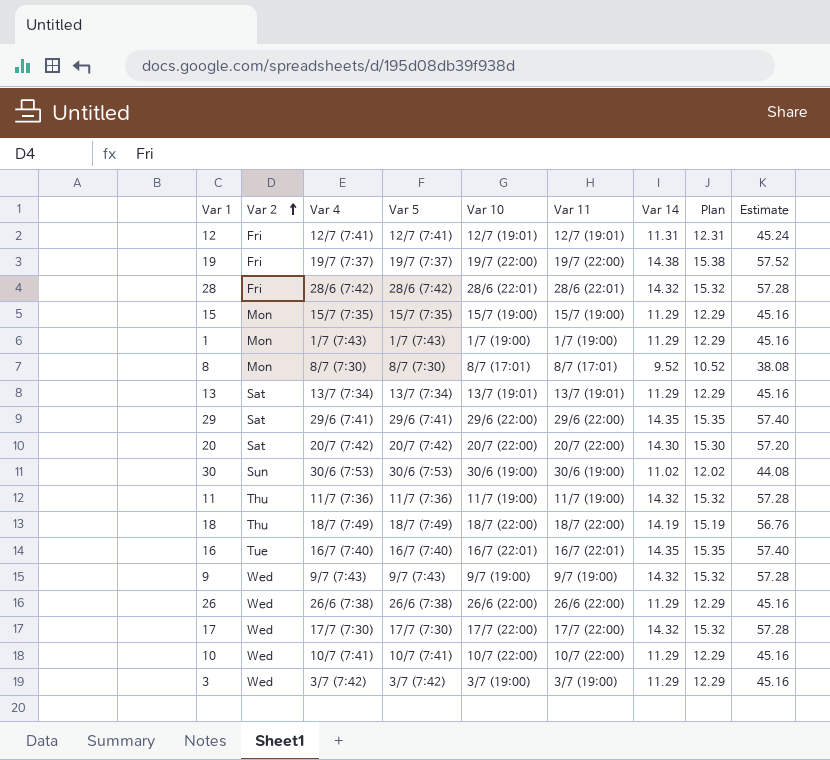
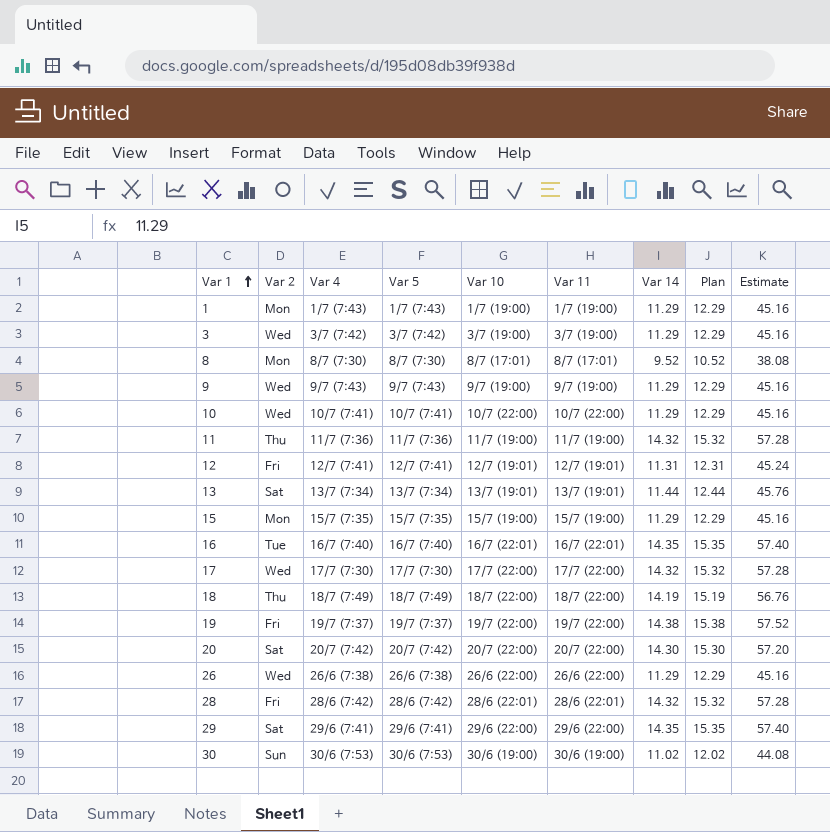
row order: Var 2 ascending -> Var 1 ascending
9 | Var 14: 14.32 -> 11.29
9 | Plan: 15.32 -> 12.29
9 | Estimate: 57.28 -> 45.16
13 | Var 14: 11.29 -> 11.44
13 | Plan: 12.29 -> 12.44
13 | Estimate: 45.16 -> 45.76

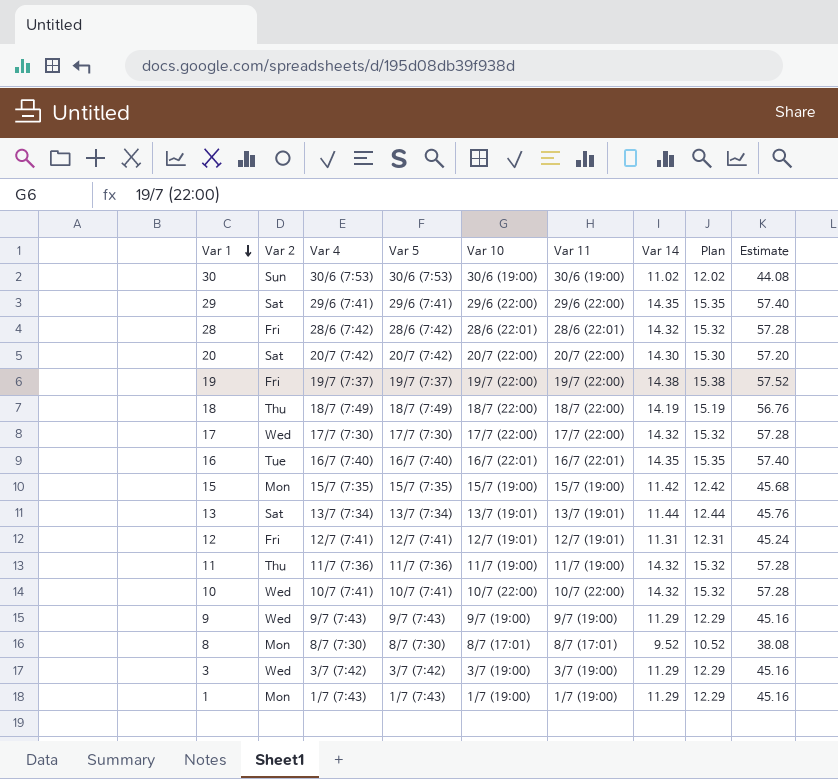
row order: Var 1 ascending -> Var 1 descending
row 26: Wed | 26/6 (7:38) | 26/6 (7:38) | 26/6 (22:00) | 26/6 (22:00) | 11.29 | 12.29 | 45.16 -> none
15 | Var 14: 11.29 -> 11.42
15 | Plan: 12.29 -> 12.42
15 | Estimate: 45.16 -> 45.68
10 | Var 14: 11.29 -> 14.32
10 | Plan: 12.29 -> 15.32
10 | Estimate: 45.16 -> 57.28

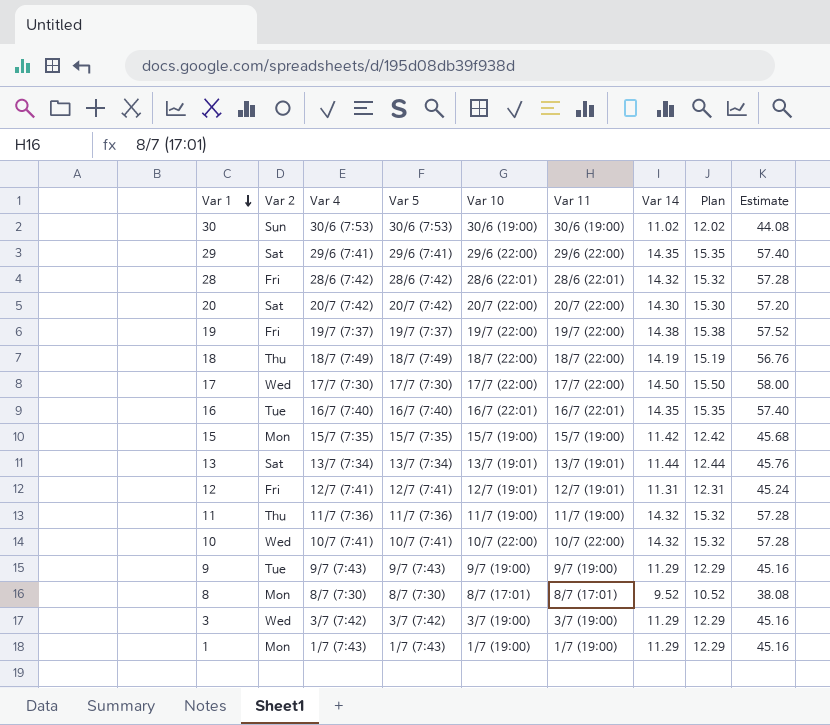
17 | Var 14: 14.32 -> 14.50
17 | Plan: 15.32 -> 15.50
17 | Estimate: 57.28 -> 58.00
9 | Var 2: Wed -> Tue

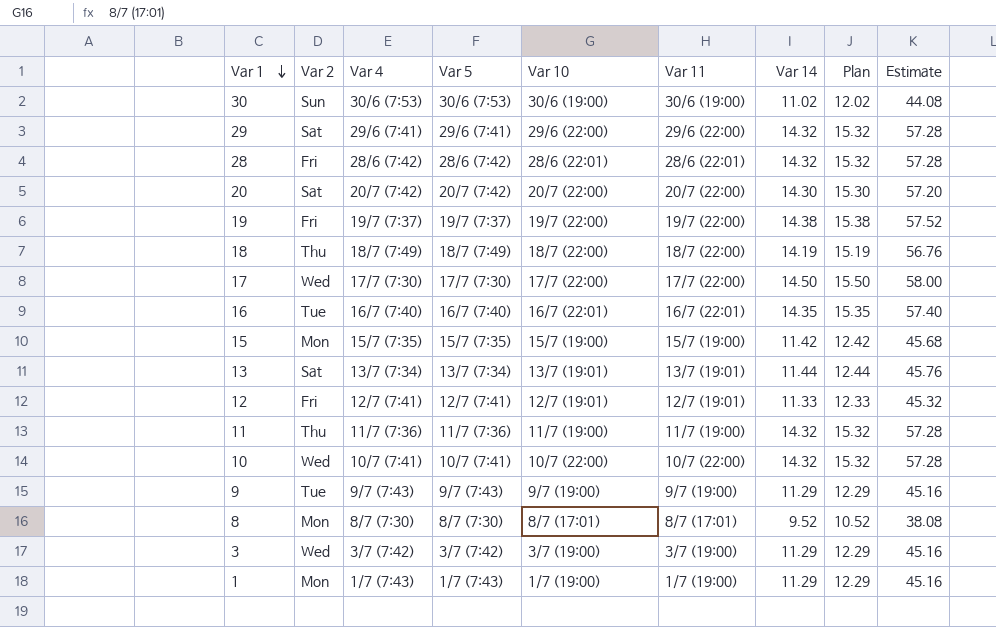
29 | Var 14: 14.35 -> 14.32
29 | Plan: 15.35 -> 15.32
29 | Estimate: 57.40 -> 57.28
12 | Var 14: 11.31 -> 11.33
12 | Plan: 12.31 -> 12.33
12 | Estimate: 45.24 -> 45.32

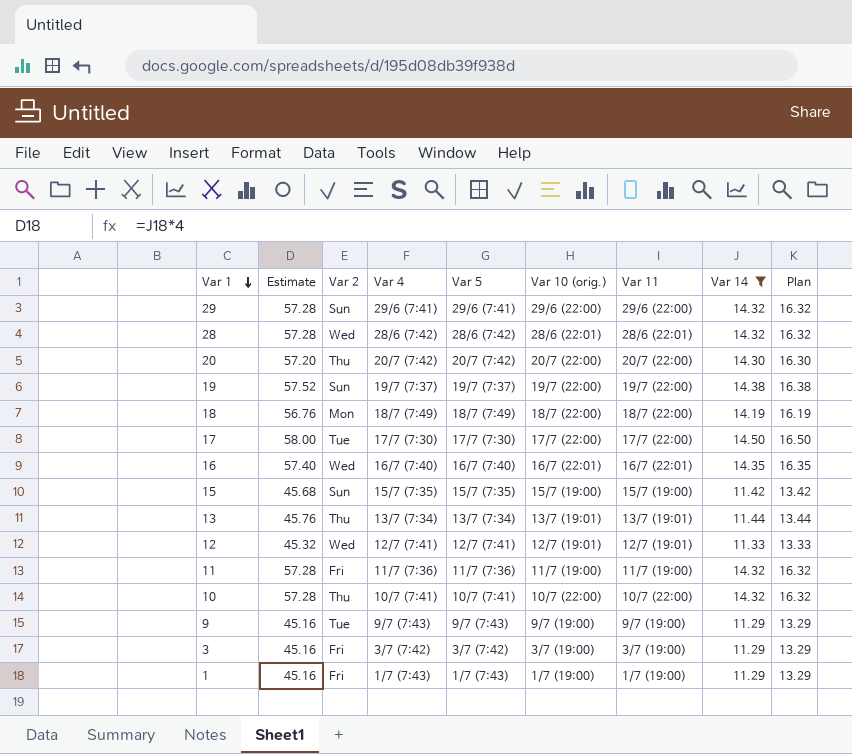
filter: none -> Var 14 >= 11.29
column Estimate | position: 9 -> 2
column name: Var 10 -> Var 10 (orig.)
column Plan | formula: [Var 14] + 1 -> [Var 14] + 2
29 | Var 2: Sat -> Sun
28 | Var 2: Fri -> Wed
20 | Var 2: Sat -> Thu
19 | Var 2: Fri -> Sun
18 | Var 2: Thu -> Mon
17 | Var 2: Wed -> Tue
16 | Var 2: Tue -> Wed
15 | Var 2: Mon -> Sun
13 | Var 2: Sat -> Thu
12 | Var 2: Fri -> Wed
11 | Var 2: Thu -> Fri
10 | Var 2: Wed -> Thu
3 | Var 2: Wed -> Fri
1 | Var 2: Mon -> Fri

